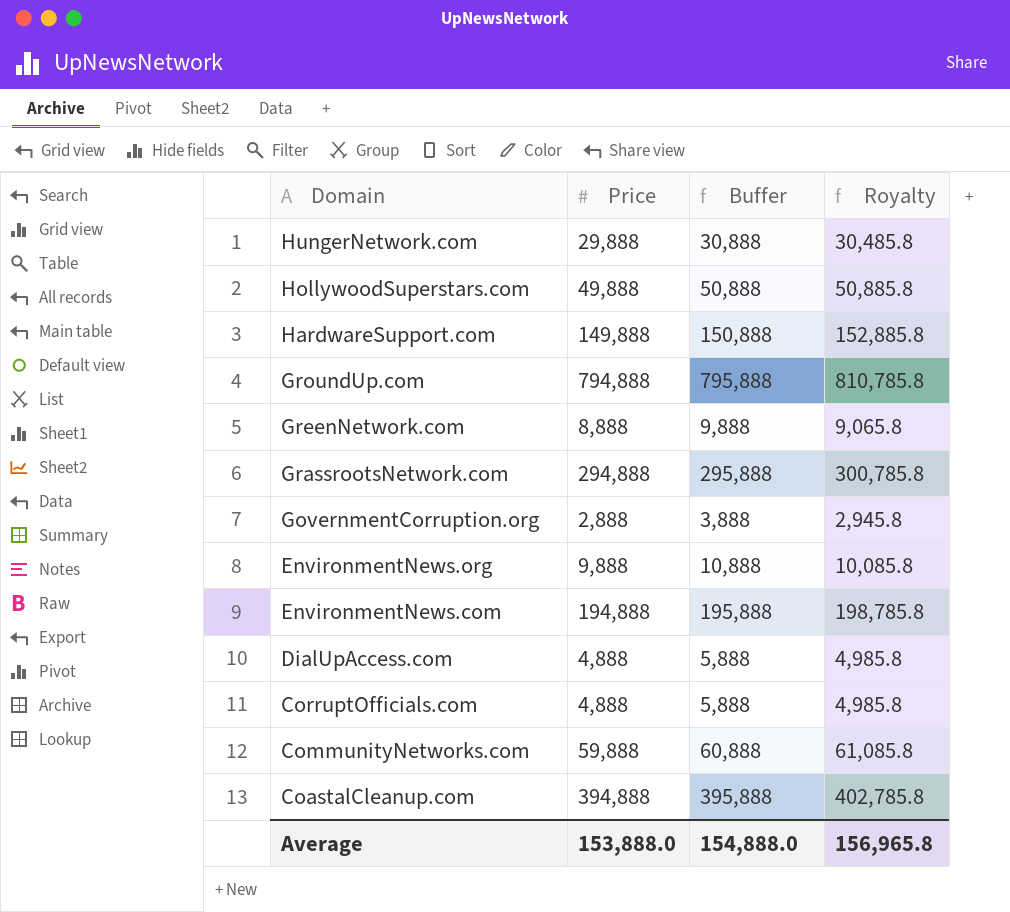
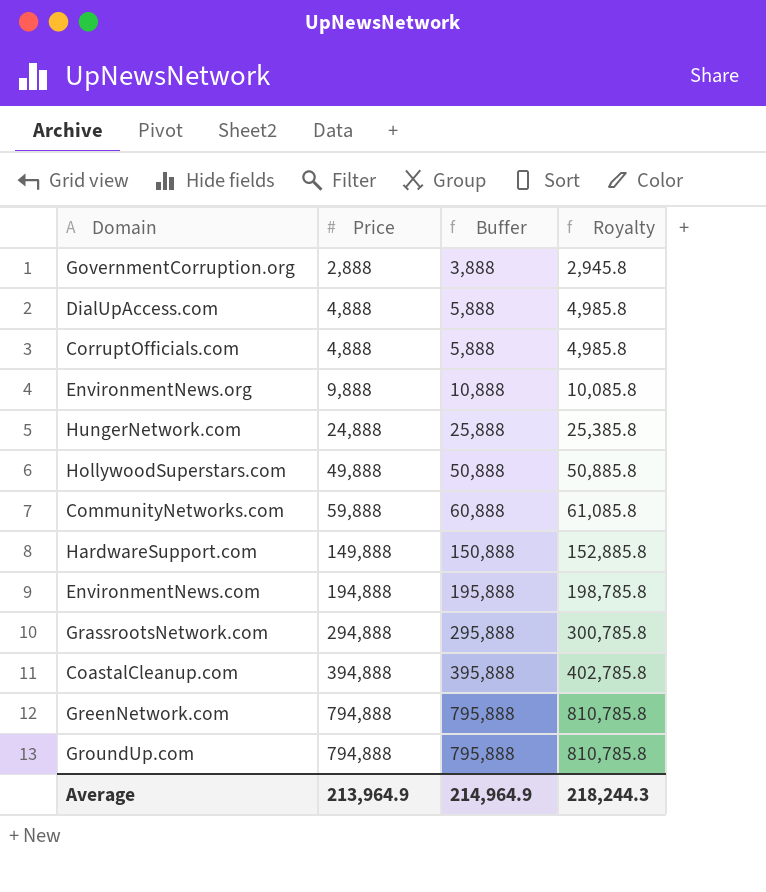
row order: Domain descending -> Price ascending
HungerNetwork.com | Price: 29,888 -> 24,888
HungerNetwork.com | Buffer: 30,888 -> 25,888
HungerNetwork.com | Royalty: 30,485.8 -> 25,385.8
GreenNetwork.com | Price: 8,888 -> 794,888
GreenNetwork.com | Buffer: 9,888 -> 795,888
GreenNetwork.com | Royalty: 9,065.8 -> 810,785.8
Average | Price: 153,888.0 -> 213,964.9
Average | Buffer: 154,888.0 -> 214,964.9
Average | Royalty: 156,965.8 -> 218,244.3

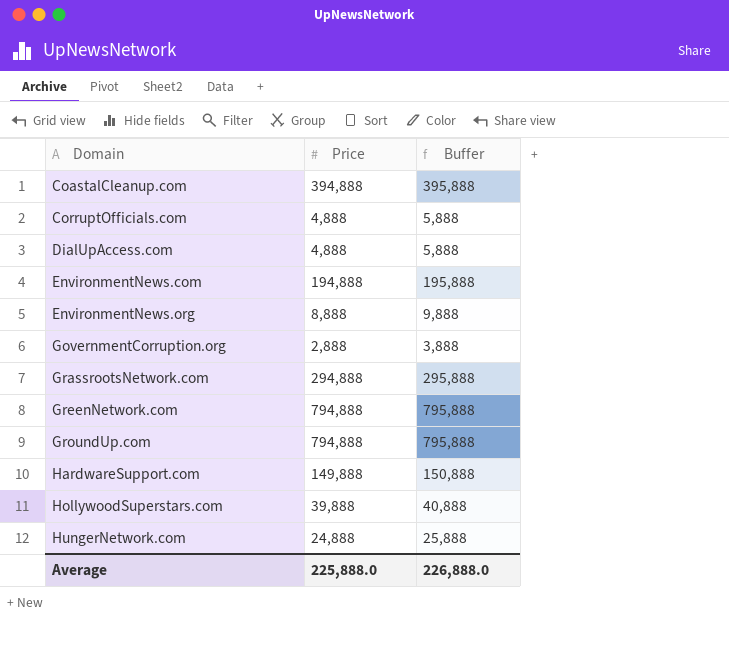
row order: Price ascending -> Domain ascending
column Royalty | formula: [Price] * 1.02 -> none
row CommunityNetworks.com: 59,888 | 60,888 | 61,085.8 -> none
EnvironmentNews.org | Price: 9,888 -> 8,888
EnvironmentNews.org | Buffer: 10,888 -> 9,888
HollywoodSuperstars.com | Price: 49,888 -> 39,888
HollywoodSuperstars.com | Buffer: 50,888 -> 40,888
Average | Price: 213,964.9 -> 225,888.0
Average | Buffer: 214,964.9 -> 226,888.0

